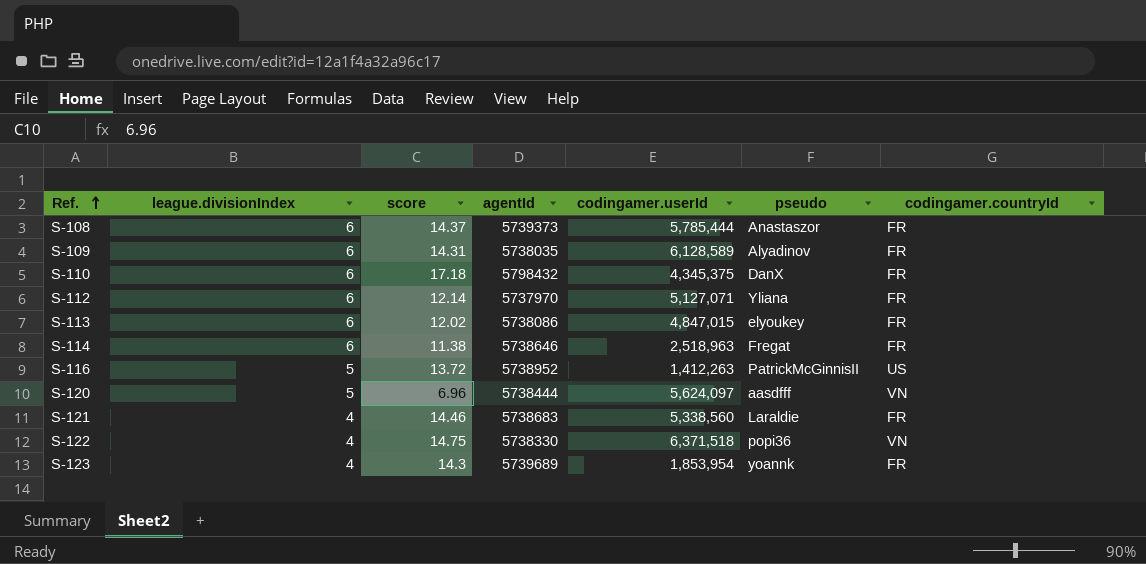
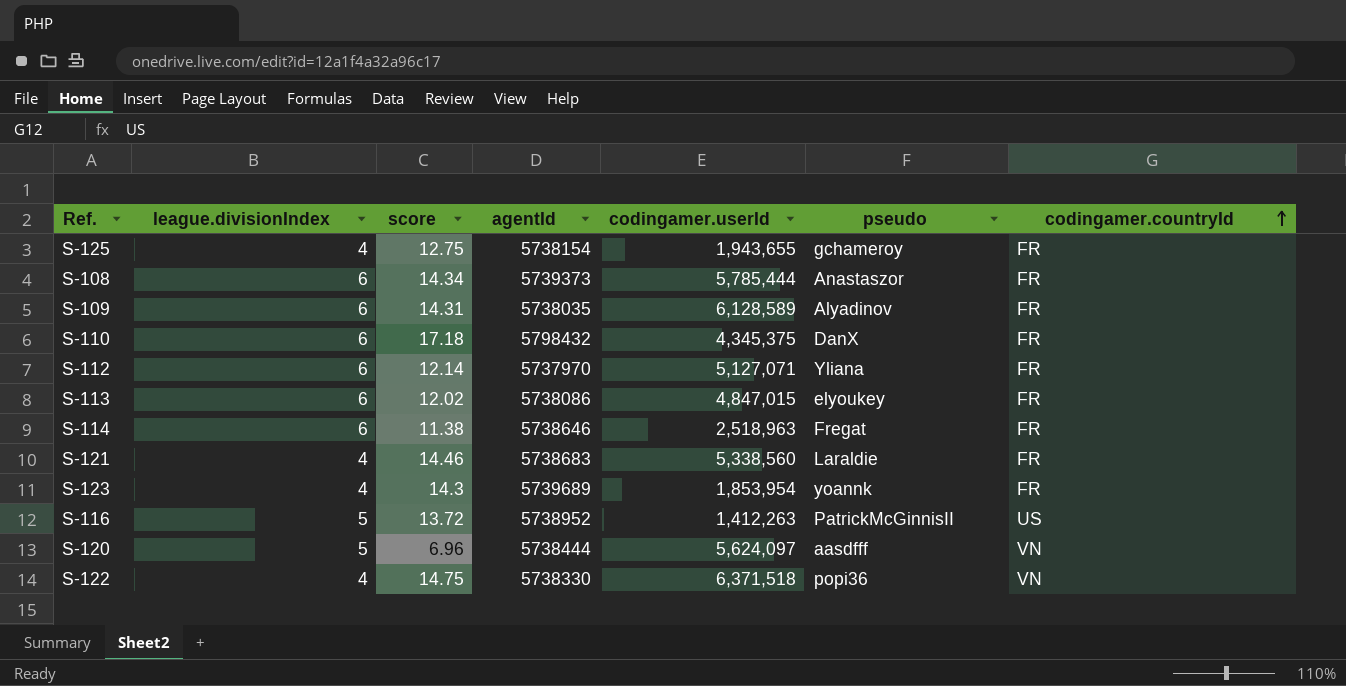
row order: Ref. ascending -> codingamer.countryId ascending
row S-125: none -> 4 | 12.75 | 5738154 | 1,943,655 | gchameroy | FR
S-108 | score: 14.37 -> 14.34

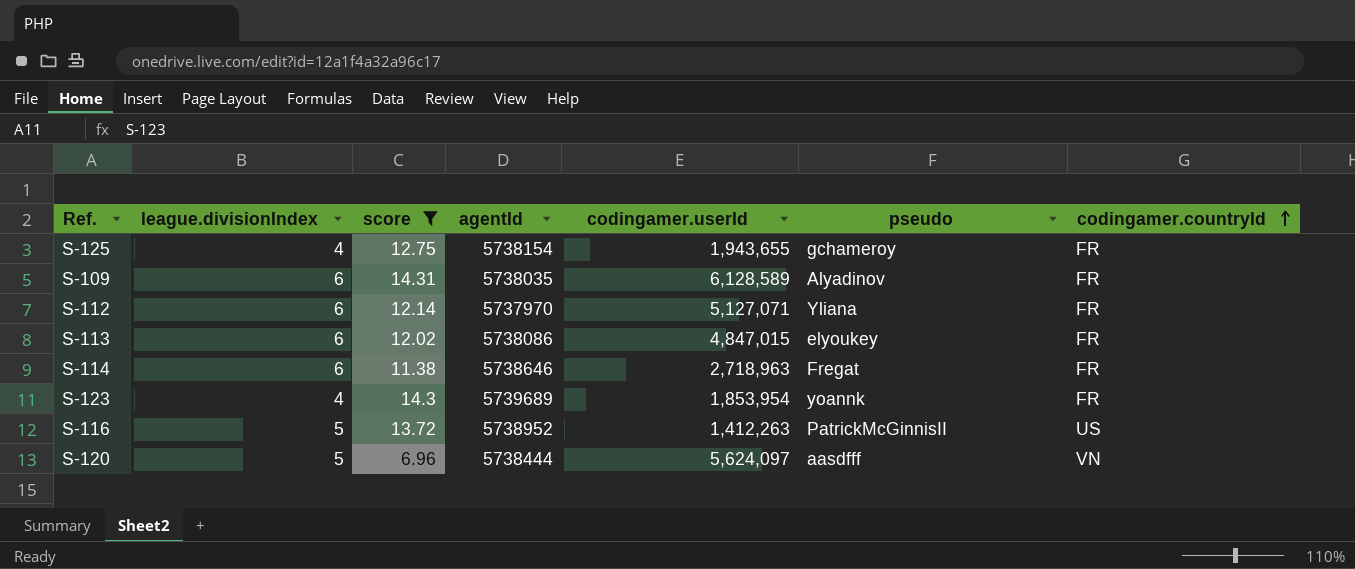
filter: none -> score <= 14.31
S-114 | codingamer.userId: 2,518,963 -> 2,718,963

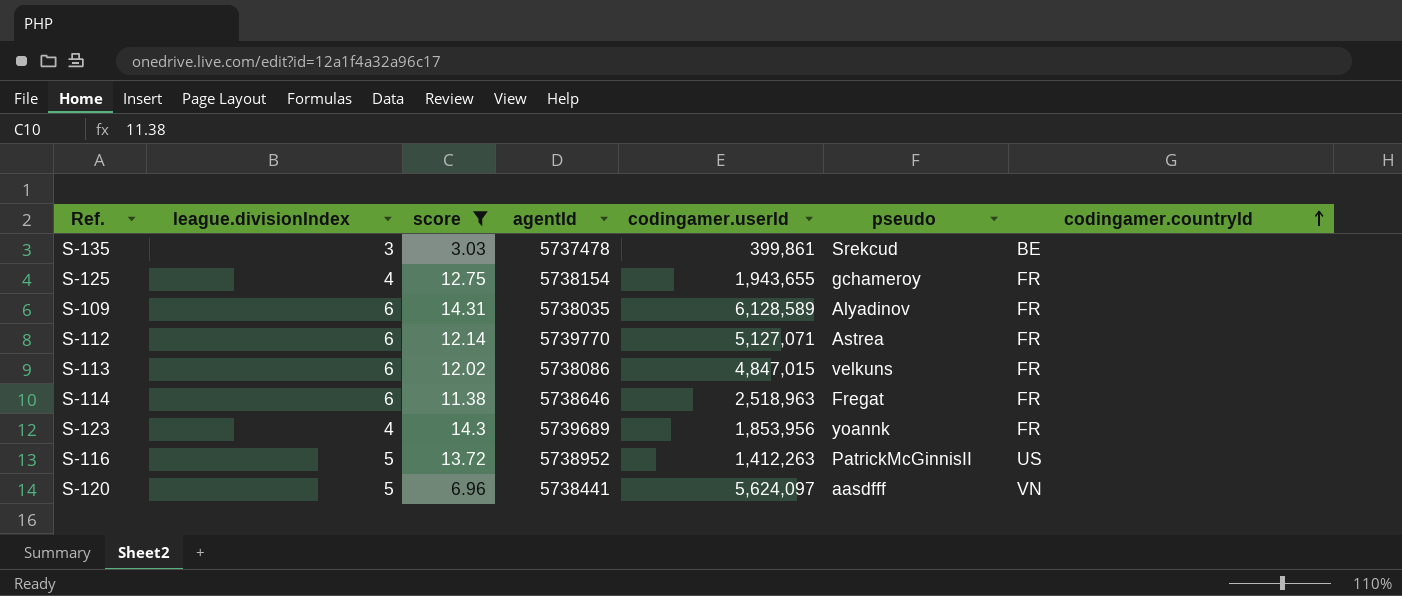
row S-135: none -> 3 | 3.03 | 5737478 | 399,861 | Srekcud | BE
S-112 | agentId: 5737970 -> 5739770
S-112 | pseudo: Yliana -> Astrea
S-113 | pseudo: elyoukey -> velkuns
S-114 | codingamer.userId: 2,718,963 -> 2,518,963
S-123 | codingamer.userId: 1,853,954 -> 1,853,956
S-120 | agentId: 5738444 -> 5738441

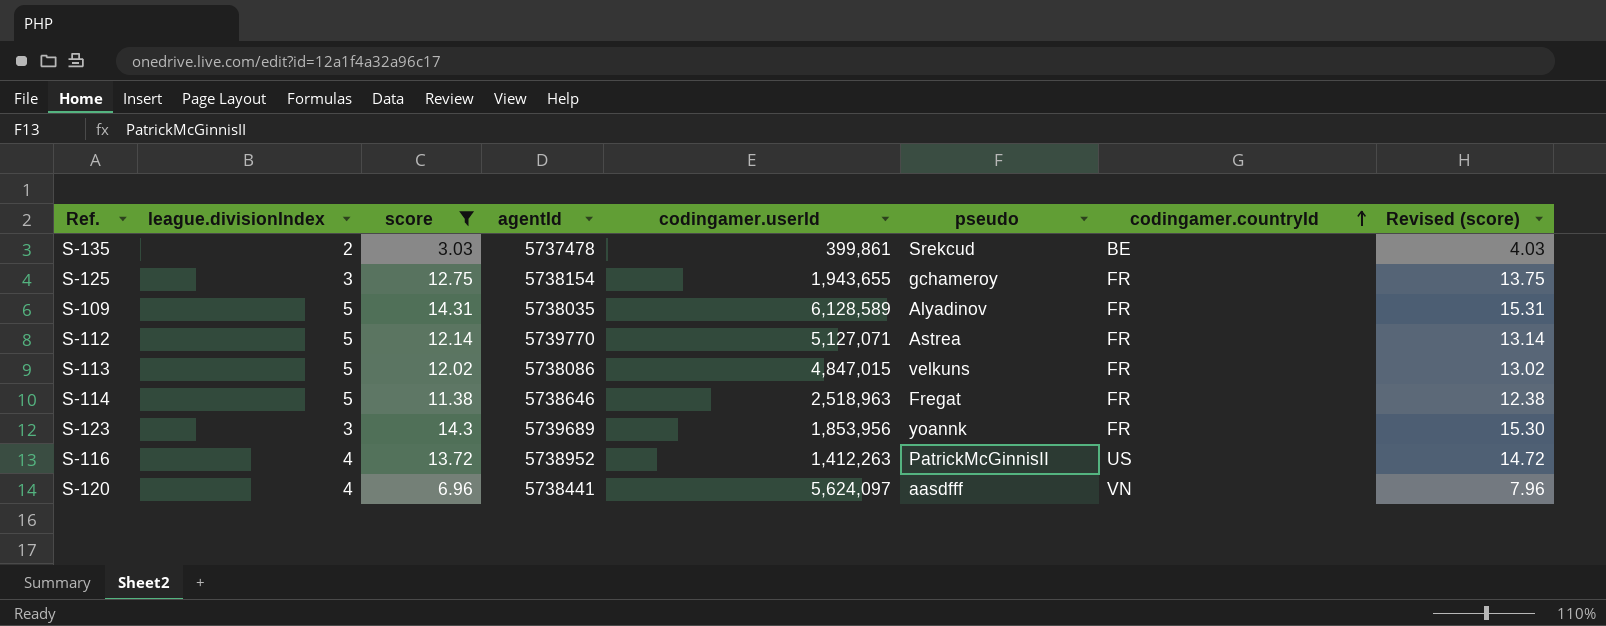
column Revised (score) | formula: none -> [score] + 1
S-135 | league.divisionIndex: 3 -> 2
S-125 | league.divisionIndex: 4 -> 3
S-109 | league.divisionIndex: 6 -> 5
S-112 | league.divisionIndex: 6 -> 5
S-113 | league.divisionIndex: 6 -> 5
S-114 | league.divisionIndex: 6 -> 5
S-123 | league.divisionIndex: 4 -> 3
S-116 | league.divisionIndex: 5 -> 4
S-120 | league.divisionIndex: 5 -> 4

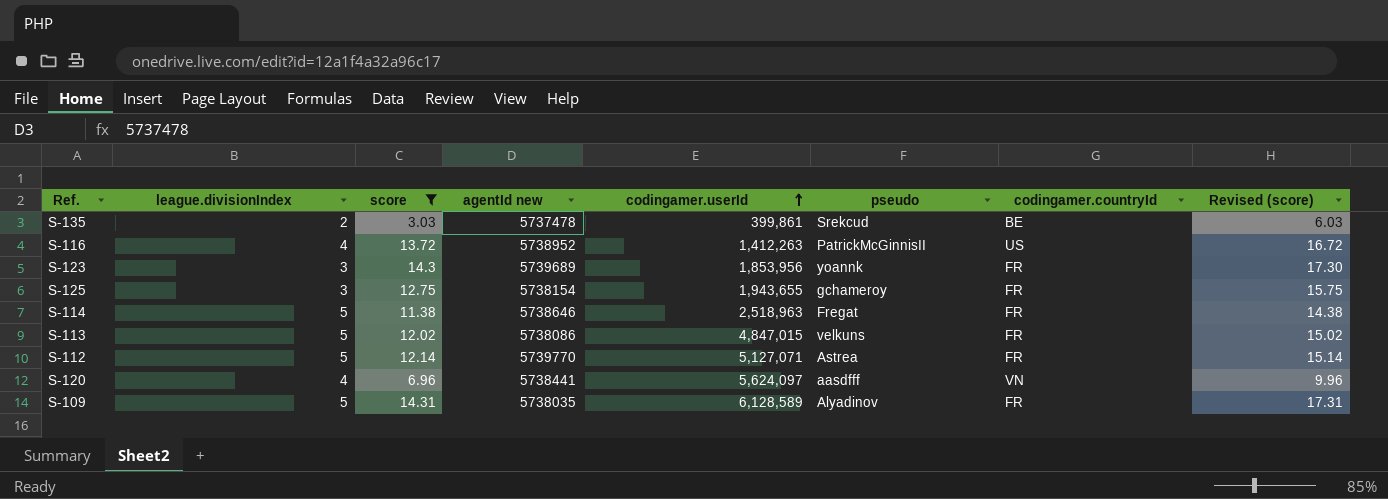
row order: codingamer.countryId ascending -> codingamer.userId ascending
column name: agentId -> agentId new
column Revised (score) | formula: [score] + 1 -> [score] + 3

